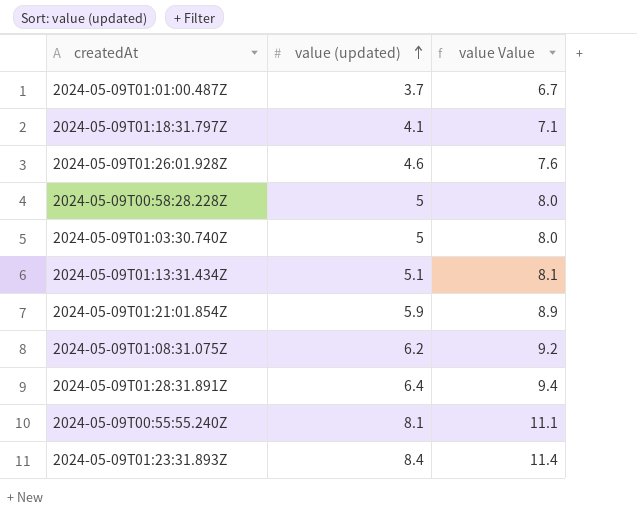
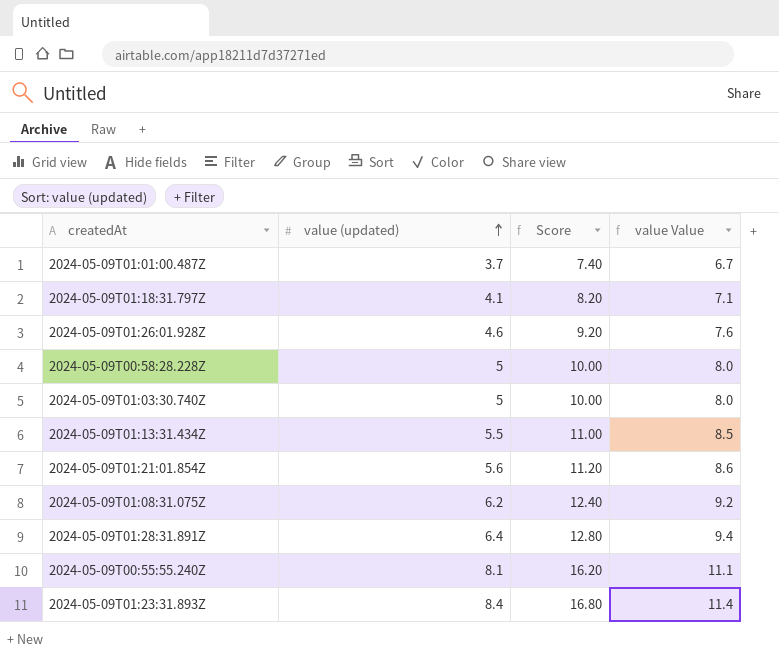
column Score | formula: none -> [value (updated)] * 2
2024-05-09T01:13:31.434Z | value (updated): 5.1 -> 5.5
2024-05-09T01:13:31.434Z | value Value: 8.1 -> 8.5
2024-05-09T01:21:01.854Z | value (updated): 5.9 -> 5.6
2024-05-09T01:21:01.854Z | value Value: 8.9 -> 8.6

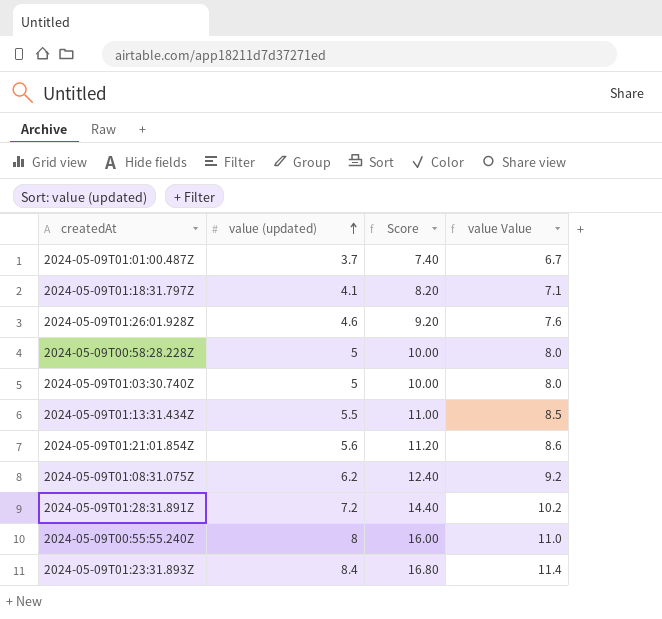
2024-05-09T01:28:31.891Z | value (updated): 6.4 -> 7.2
2024-05-09T01:28:31.891Z | Score: 12.80 -> 14.40
2024-05-09T01:28:31.891Z | value Value: 9.4 -> 10.2
2024-05-09T00:55:55.240Z | value (updated): 8.1 -> 8
2024-05-09T00:55:55.240Z | Score: 16.20 -> 16.00
2024-05-09T00:55:55.240Z | value Value: 11.1 -> 11.0

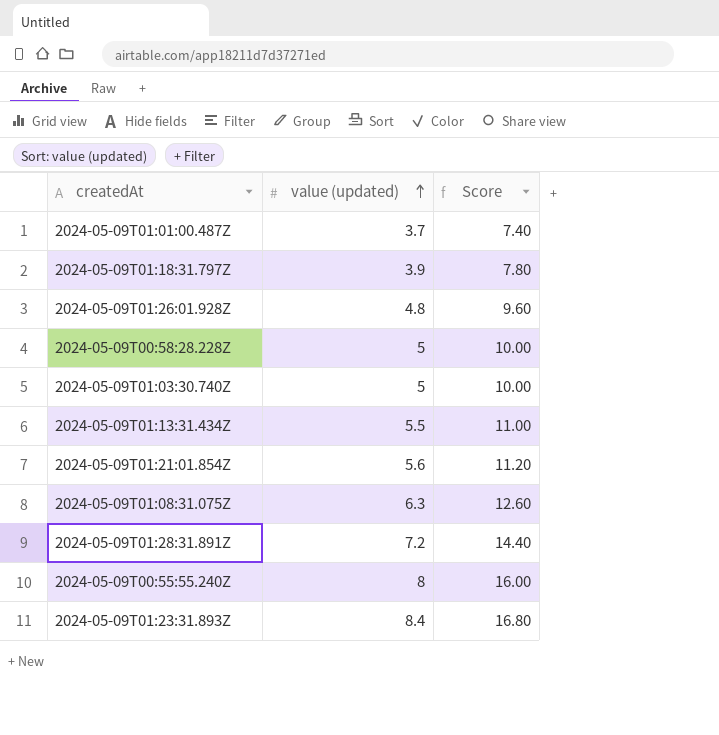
column value Value | formula: [value (updated)] + 3 -> none
2024-05-09T01:18:31.797Z | value (updated): 4.1 -> 3.9
2024-05-09T01:18:31.797Z | Score: 8.20 -> 7.80
2024-05-09T01:26:01.928Z | value (updated): 4.6 -> 4.8
2024-05-09T01:26:01.928Z | Score: 9.20 -> 9.60
2024-05-09T01:08:31.075Z | value (updated): 6.2 -> 6.3
2024-05-09T01:08:31.075Z | Score: 12.40 -> 12.60

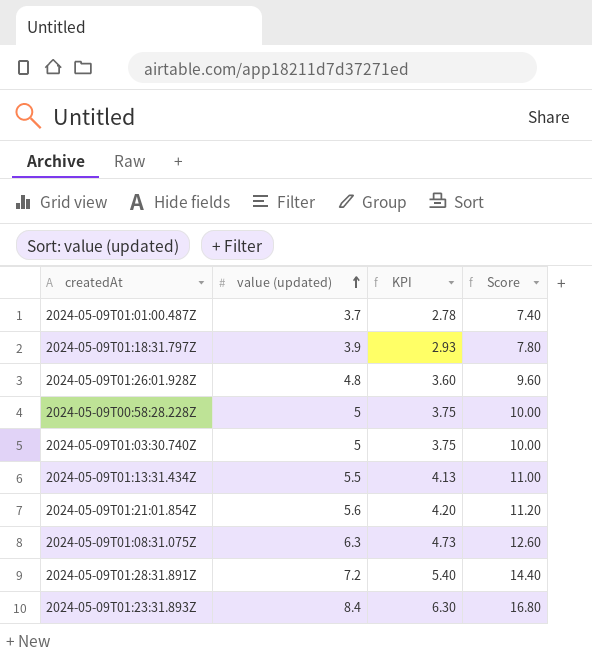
column KPI | formula: none -> [value (updated)] * 0.75
row 2024-05-09T00:55:55.240Z: 8 | 16.00 -> none

